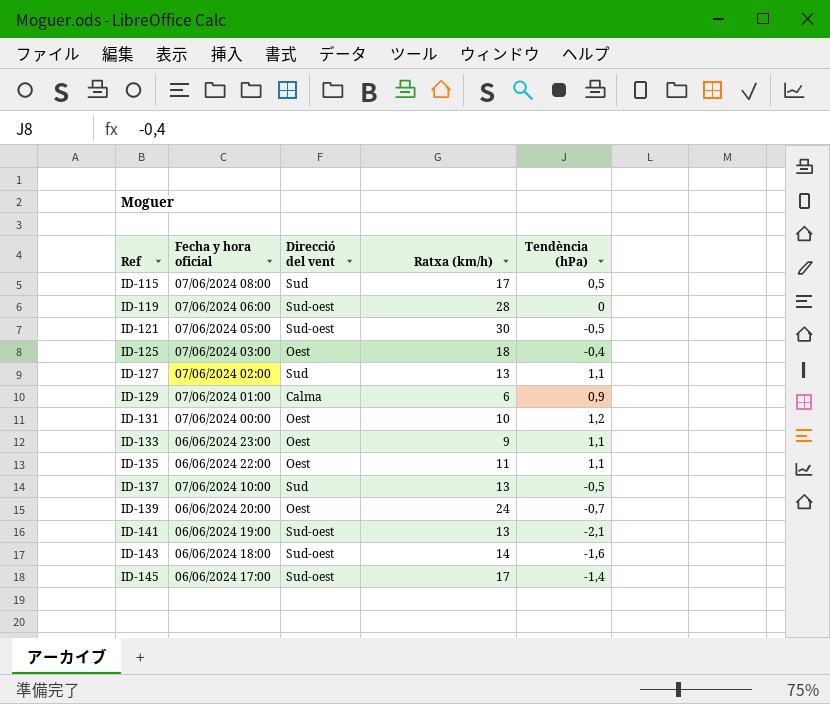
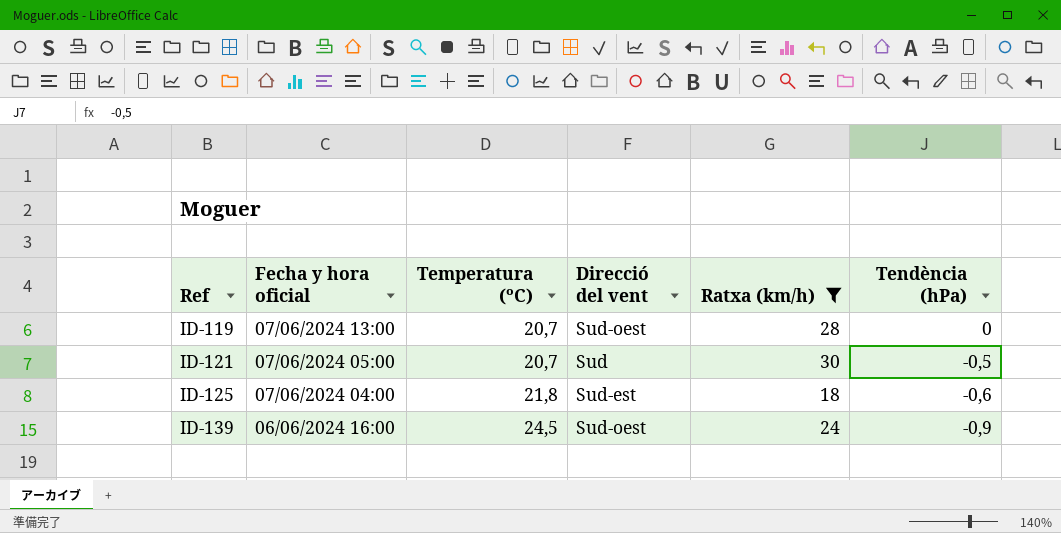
filter: none -> Ratxa (km/h) >= 18
column Temperatura (ºC) | position: none -> 3
ID-119 | Fecha y hora oficial: 07/06/2024 06:00 -> 07/06/2024 13:00
ID-121 | Direcció del vent: Sud-oest -> Sud
ID-125 | Fecha y hora oficial: 07/06/2024 03:00 -> 07/06/2024 04:00
ID-125 | Direcció del vent: Oest -> Sud-est
ID-125 | Tendència (hPa): -0,4 -> -0,6
ID-139 | Fecha y hora oficial: 06/06/2024 20:00 -> 06/06/2024 16:00
ID-139 | Direcció del vent: Oest -> Sud-oest
ID-139 | Tendència (hPa): -0,7 -> -0,9

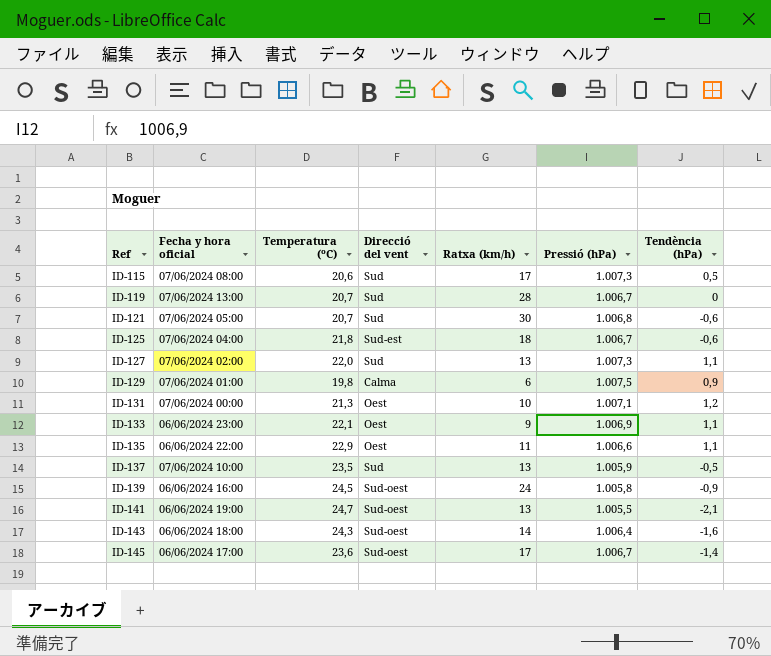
filter: Ratxa (km/h) >= 18 -> none
column Pressió (hPa) | position: none -> 6
ID-119 | Direcció del vent: Sud-oest -> Sud
ID-121 | Tendència (hPa): -0,5 -> -0,6

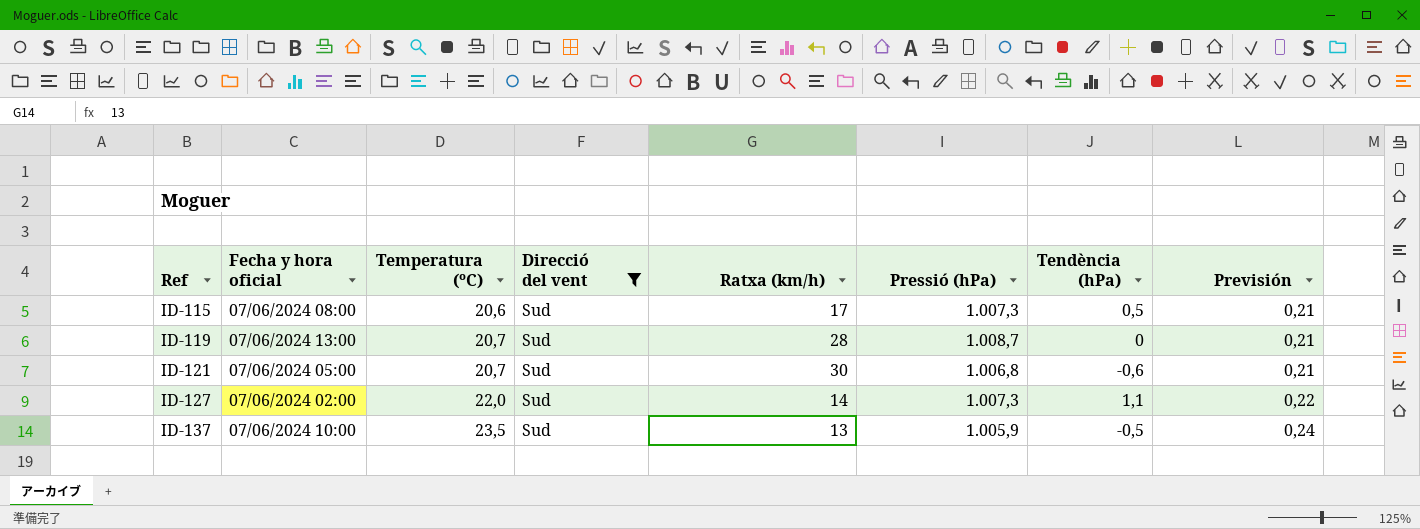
filter: none -> Direcció del vent = Sud
column Previsión | formula: none -> [Temperatura (ºC)] * 0,01
ID-119 | Pressió (hPa): 1.006,7 -> 1.008,7
ID-127 | Ratxa (km/h): 13 -> 14

